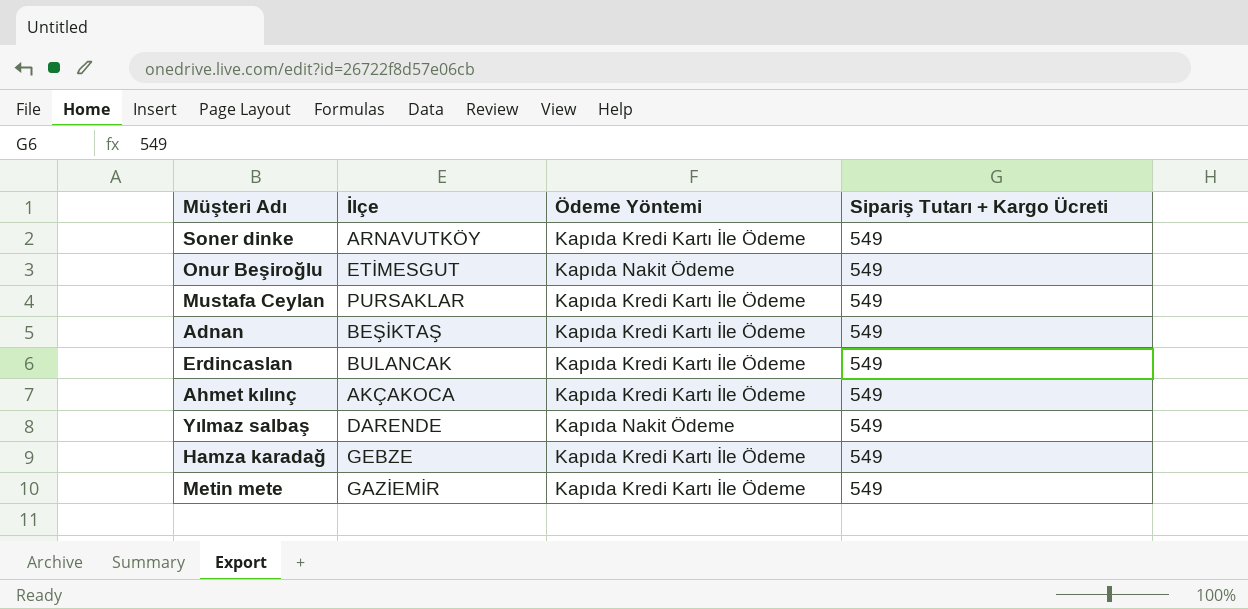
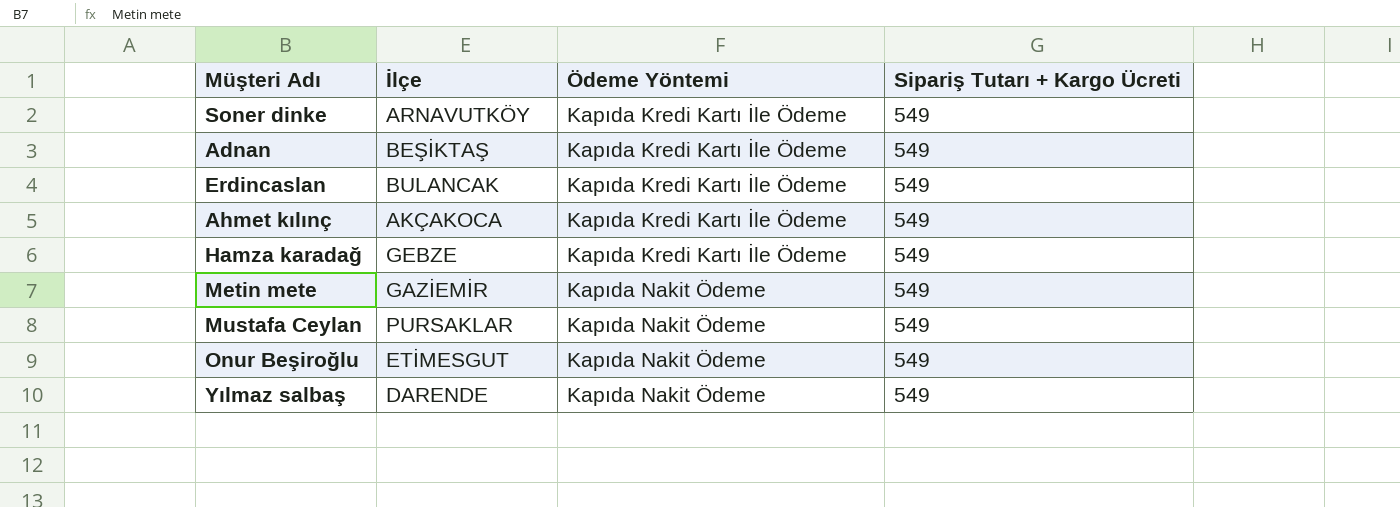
row order: none -> Ödeme Yöntemi ascending
Metin mete | Ödeme Yöntemi: Kapıda Kredi Kartı İle Ödeme -> Kapıda Nakit Ödeme
Mustafa Ceylan | Ödeme Yöntemi: Kapıda Kredi Kartı İle Ödeme -> Kapıda Nakit Ödeme

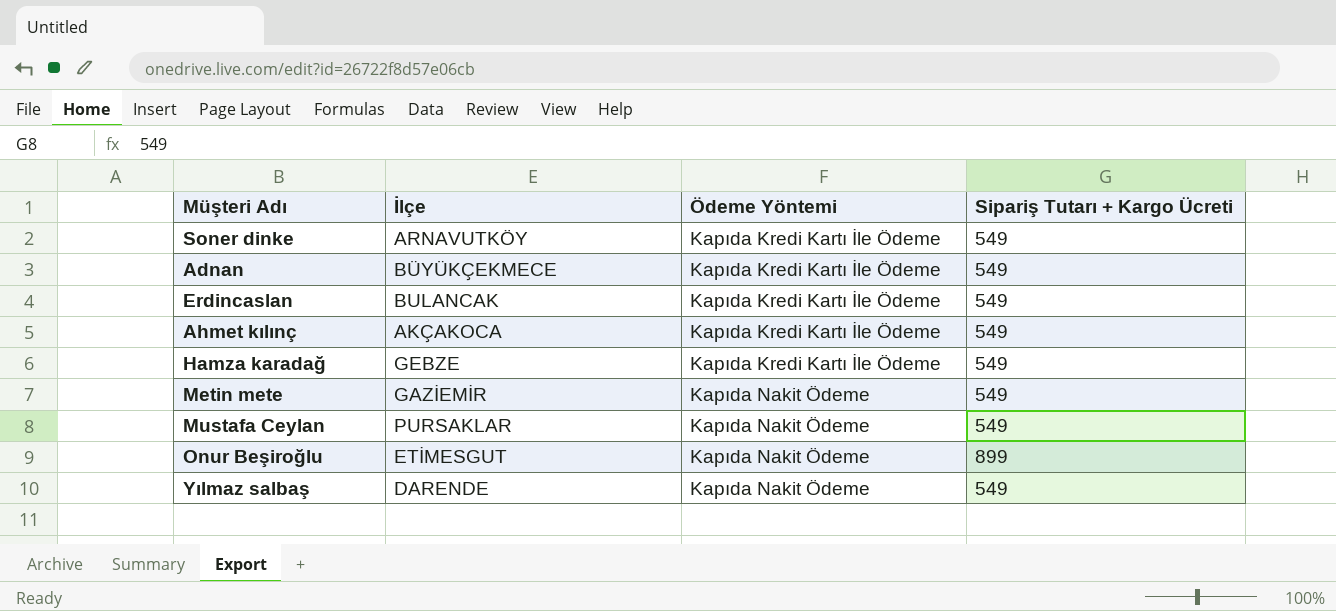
Adnan | İlçe: BEŞİKTAŞ -> BÜYÜKÇEKMECE
Onur Beşiroğlu | Sipariş Tutarı + Kargo Ücreti: 549 -> 899

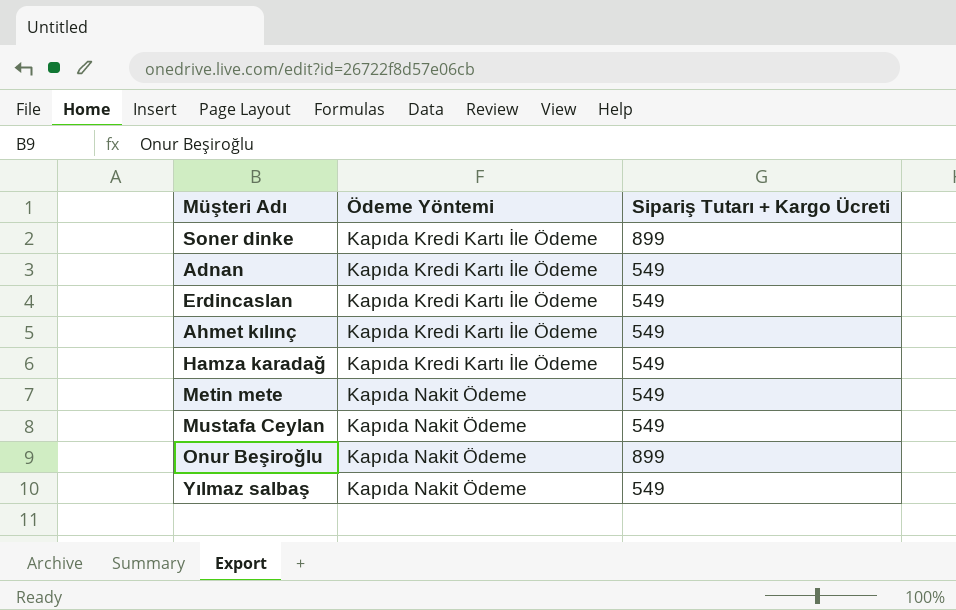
column İlçe | position: 2 -> none
Soner dinke | Sipariş Tutarı + Kargo Ücreti: 549 -> 899

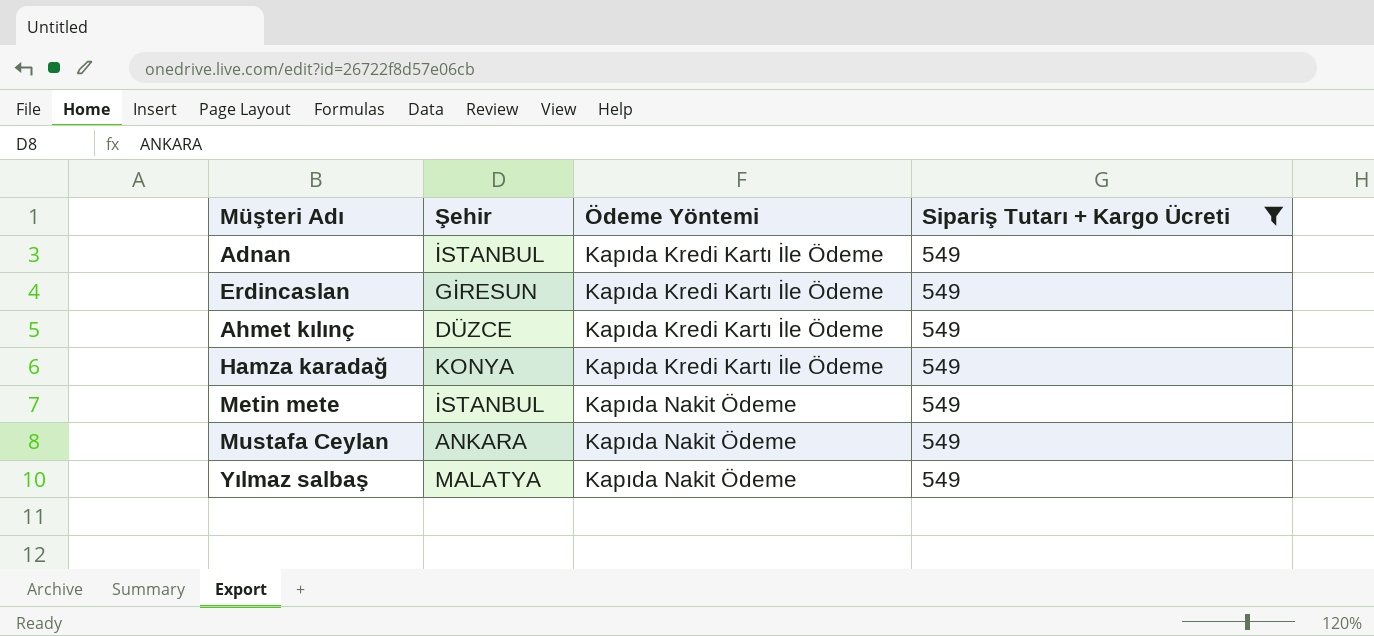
filter: none -> Sipariş Tutarı + Kargo Ücreti = 549
column Şehir | position: none -> 2

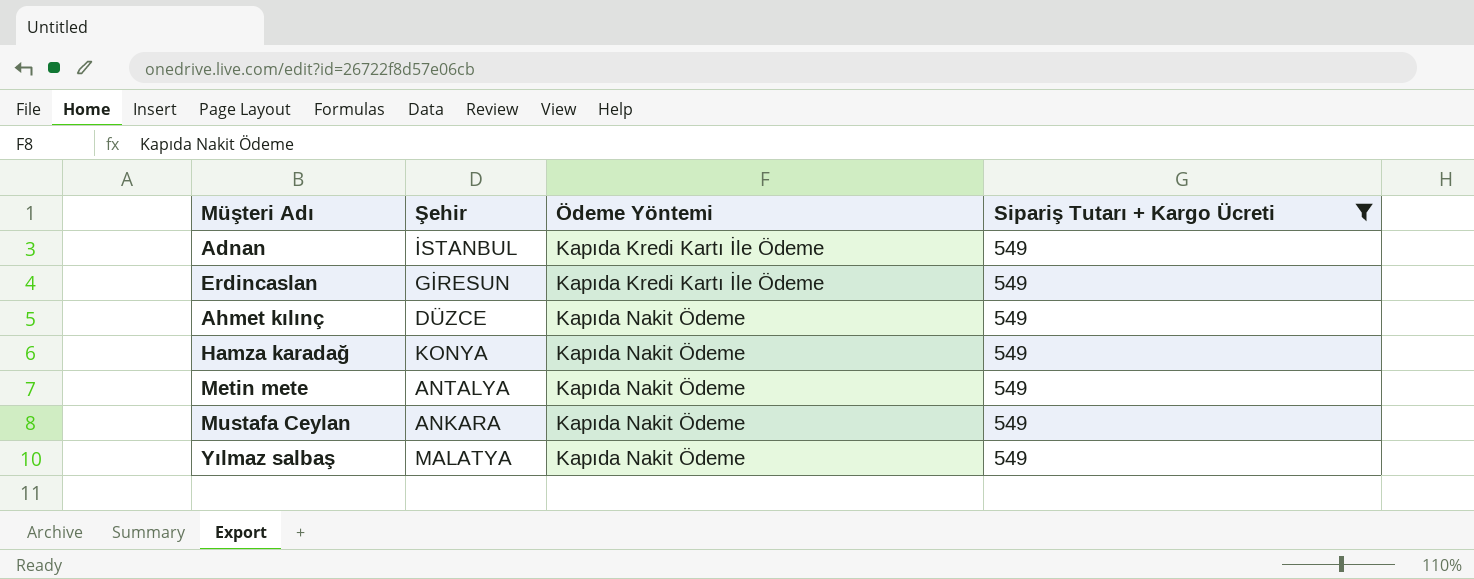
Ahmet kılınç | Ödeme Yöntemi: Kapıda Kredi Kartı İle Ödeme -> Kapıda Nakit Ödeme
Hamza karadağ | Ödeme Yöntemi: Kapıda Kredi Kartı İle Ödeme -> Kapıda Nakit Ödeme
Metin mete | Şehir: İSTANBUL -> ANTALYA

